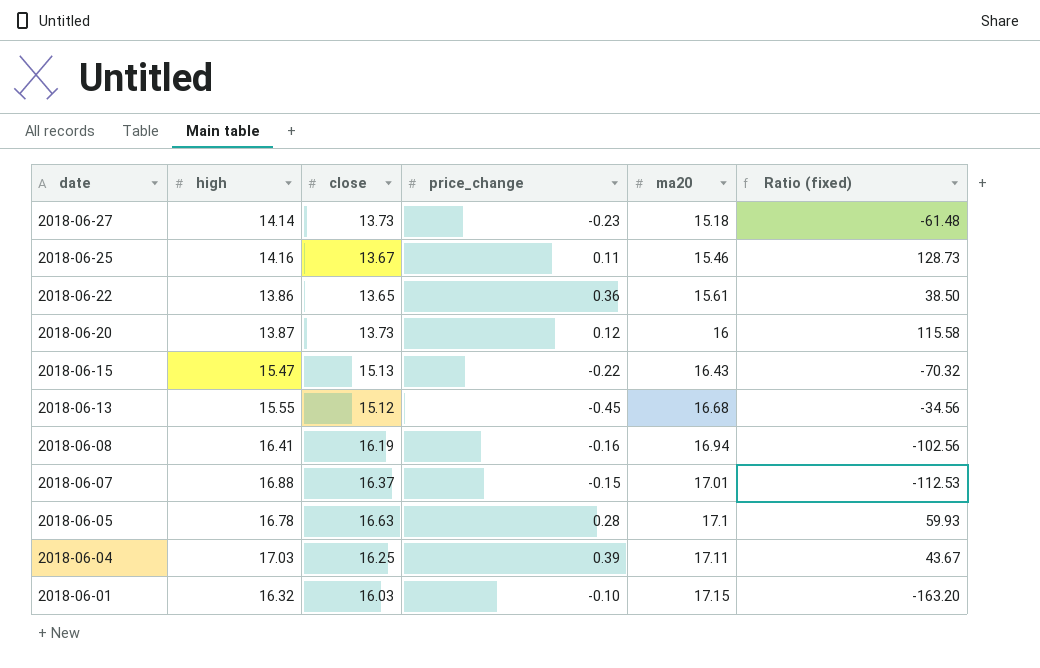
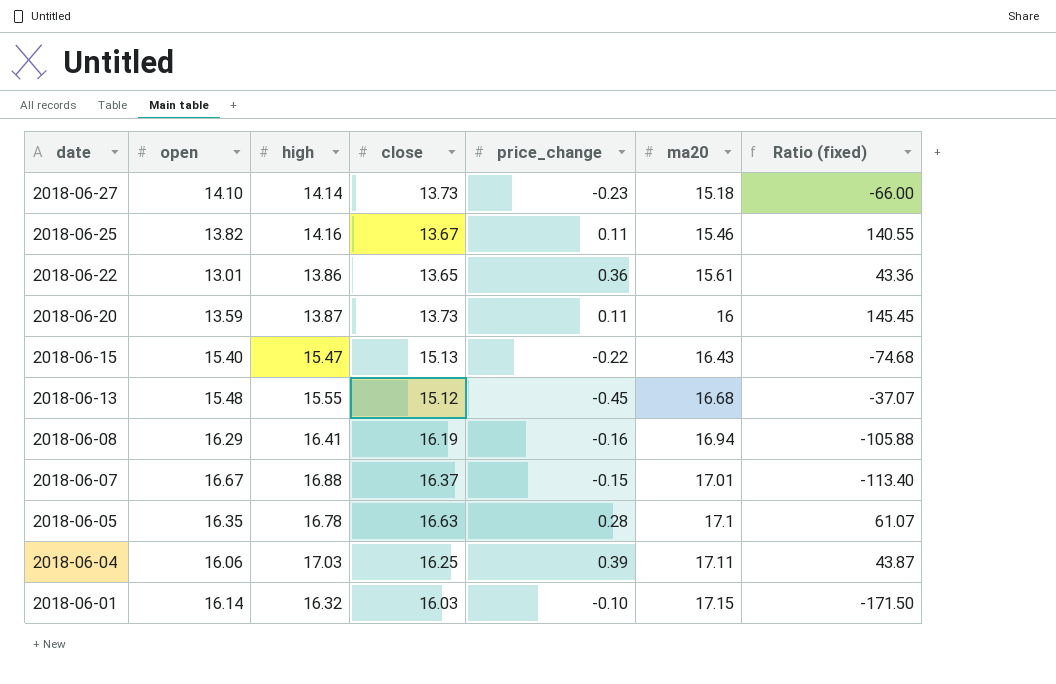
column open | position: none -> 2
column Ratio (fixed) | formula: [high] / [price_change] -> [ma20] / [price_change]
2018-06-20 | price_change: 0.12 -> 0.11

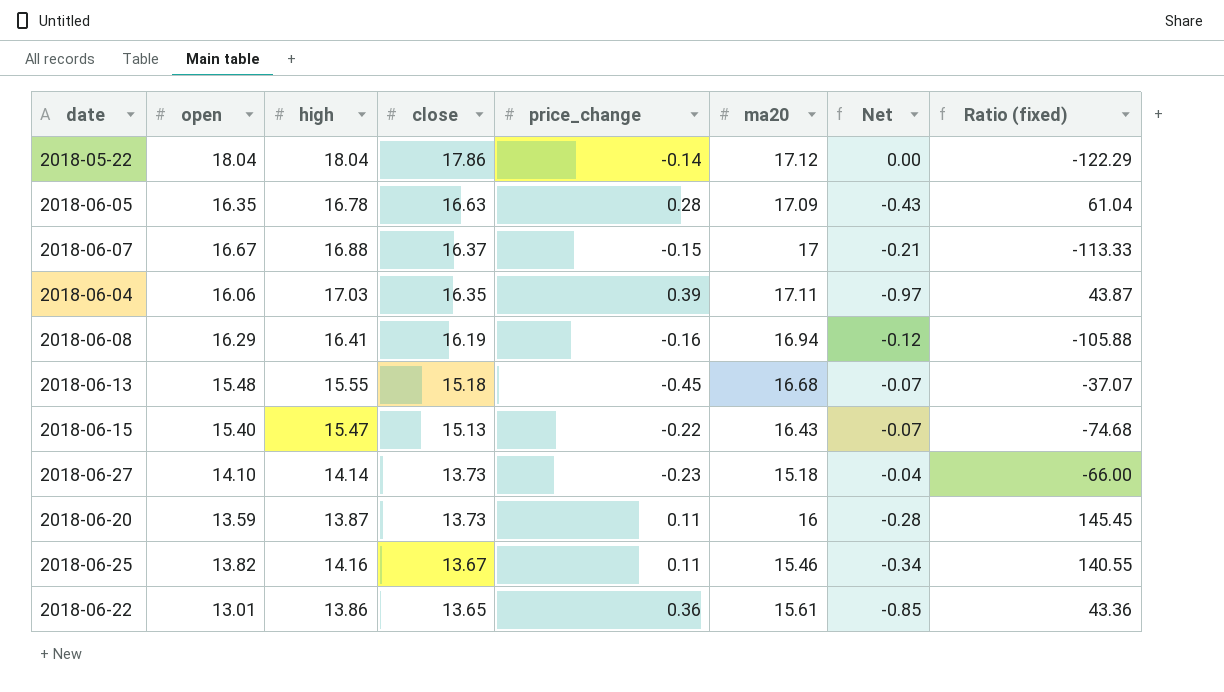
row order: date descending -> close descending
column Net | formula: none -> [open] - [high]
row 2018-06-01: 16.14 | 16.32 | 16.03 | -0.10 | 17.15 | -171.50 -> none
row 2018-05-22: none -> 18.04 | 18.04 | 17.86 | -0.14 | 17.12 | 0.00 | -122.29
2018-06-05 | ma20: 17.1 -> 17.09
2018-06-05 | Ratio (fixed): 61.07 -> 61.04
2018-06-07 | ma20: 17.01 -> 17
2018-06-07 | Ratio (fixed): -113.40 -> -113.33
2018-06-04 | close: 16.25 -> 16.35
2018-06-13 | close: 15.12 -> 15.18

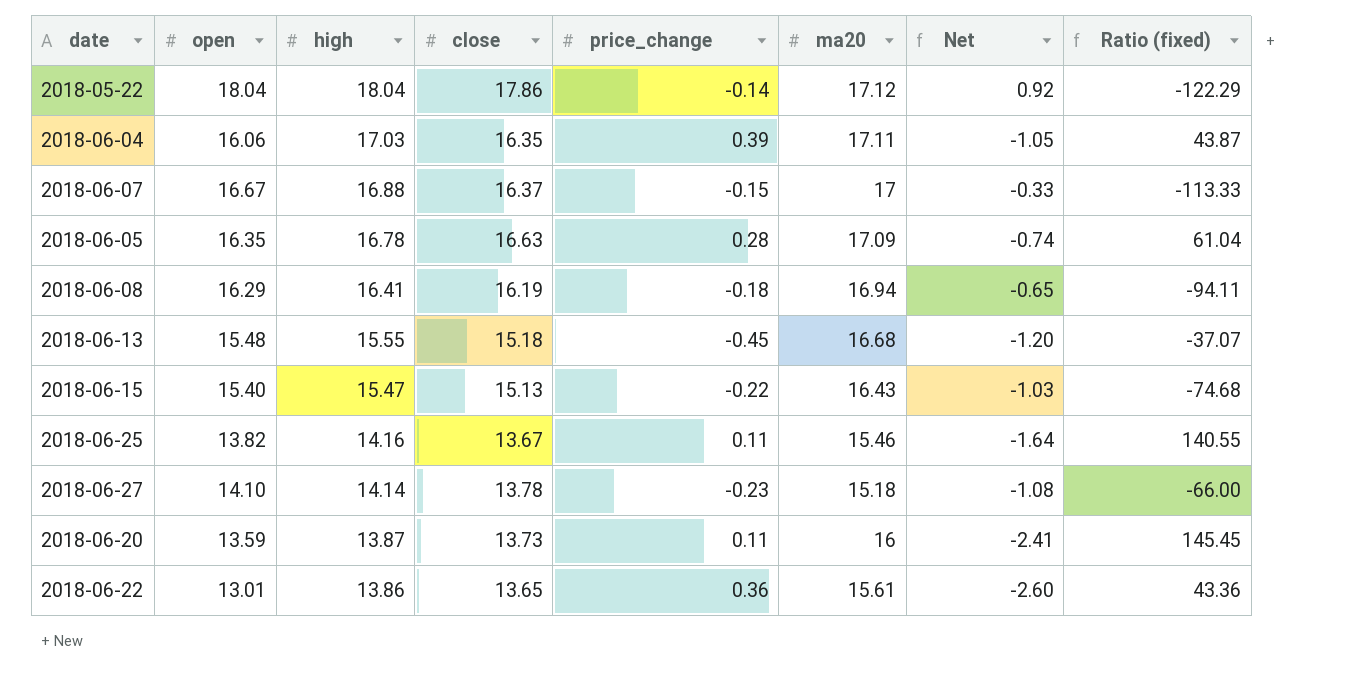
row order: close descending -> high descending
column Net | formula: [open] - [high] -> [open] - [ma20]
2018-06-08 | price_change: -0.16 -> -0.18
2018-06-08 | Ratio (fixed): -105.88 -> -94.11
2018-06-27 | close: 13.73 -> 13.78

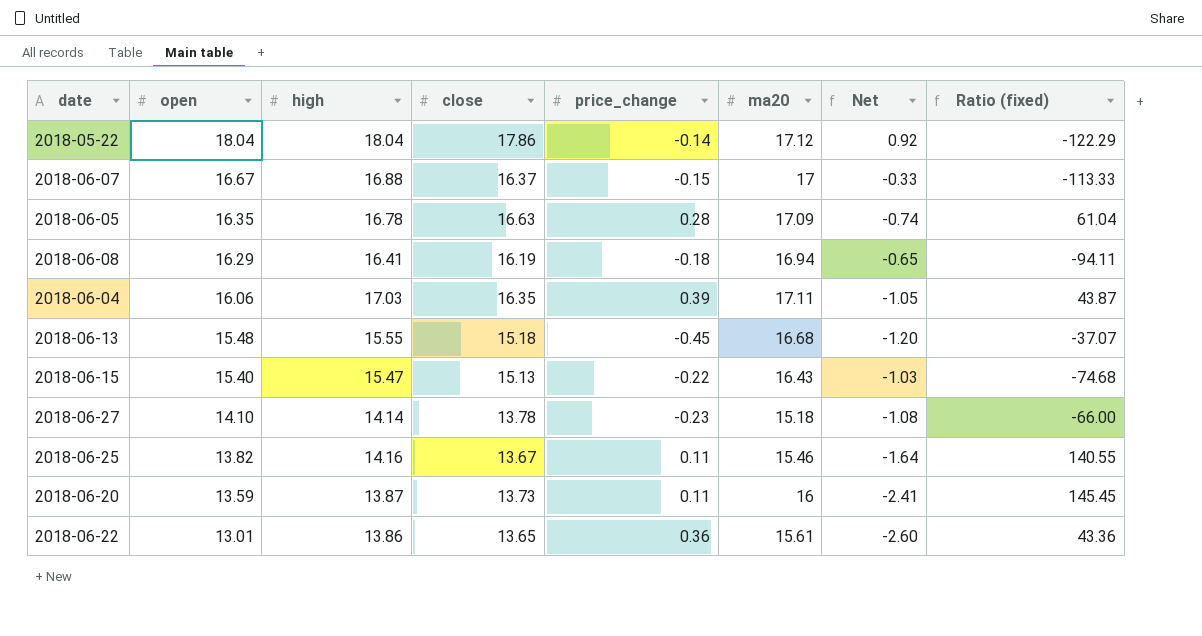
row order: high descending -> open descending

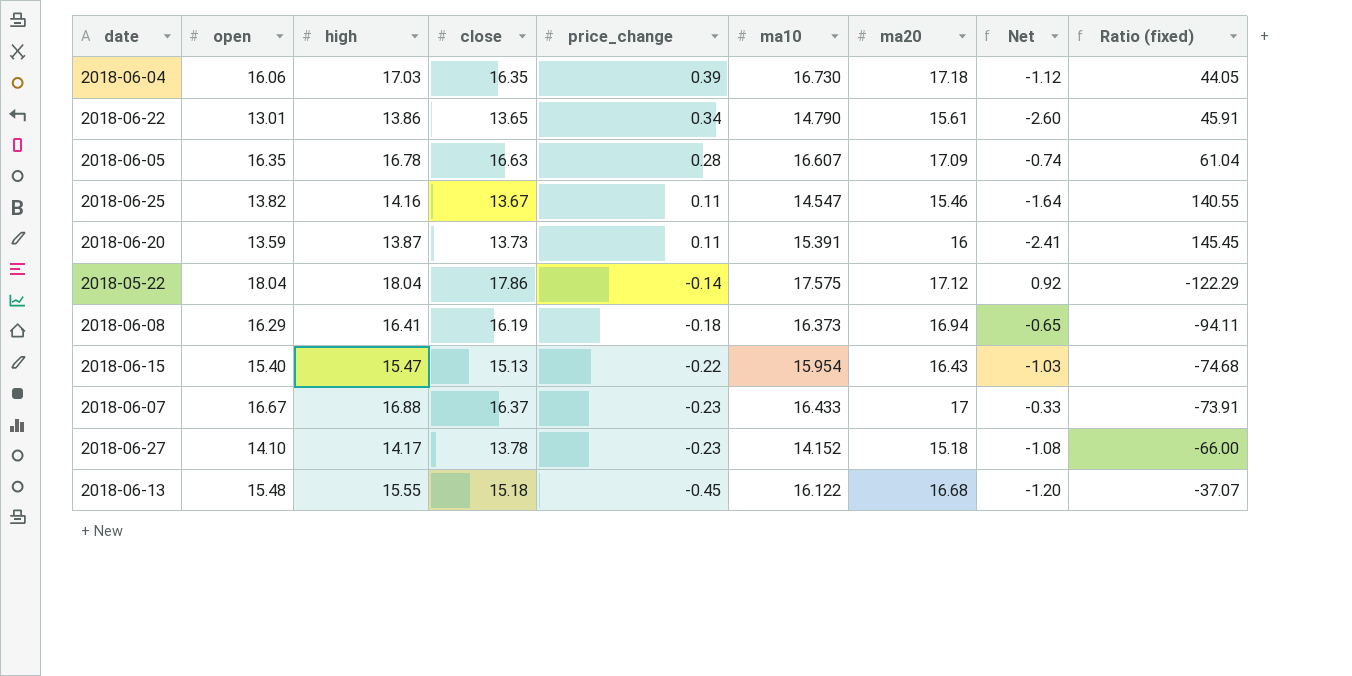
row order: open descending -> price_change descending
column ma10 | position: none -> 6
2018-06-04 | ma20: 17.11 -> 17.18
2018-06-04 | Net: -1.05 -> -1.12
2018-06-04 | Ratio (fixed): 43.87 -> 44.05
2018-06-22 | price_change: 0.36 -> 0.34
2018-06-22 | Ratio (fixed): 43.36 -> 45.91
2018-06-07 | price_change: -0.15 -> -0.23
2018-06-07 | Ratio (fixed): -113.33 -> -73.91
2018-06-27 | high: 14.14 -> 14.17

